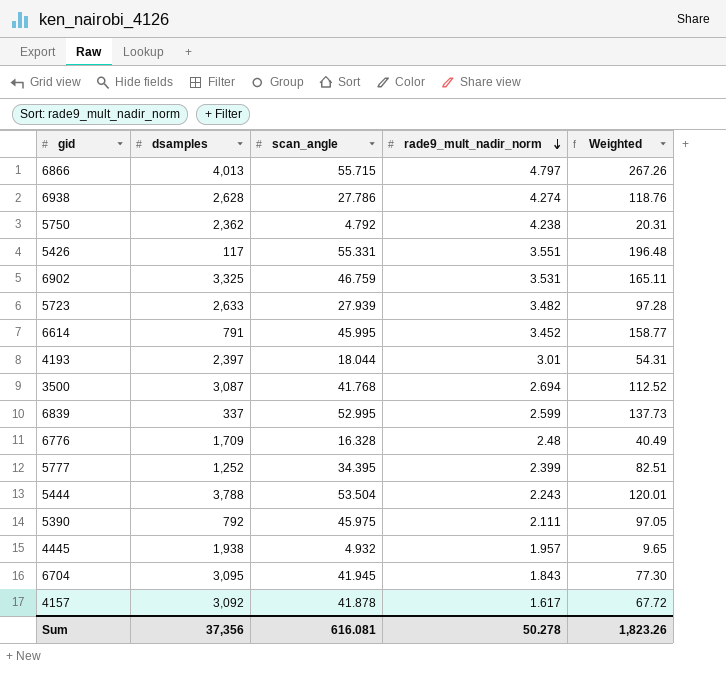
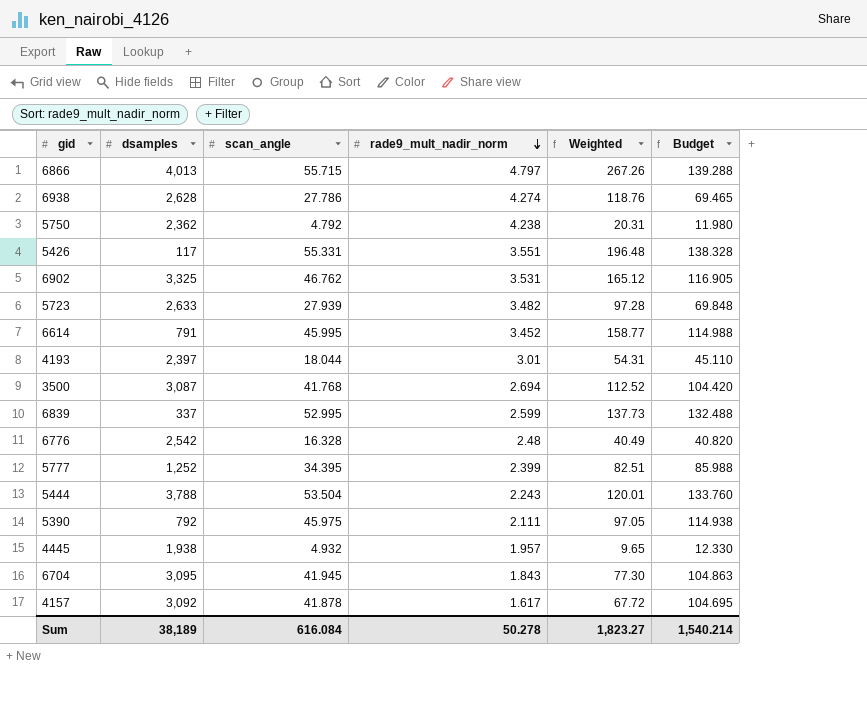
column Budget | formula: none -> [scan_angle] * 2.5
6902 | scan_angle: 46.759 -> 46.762
6902 | Weighted: 165.11 -> 165.12
6776 | dsamples: 1,709 -> 2,542
Sum | dsamples: 37,356 -> 38,189
Sum | scan_angle: 616.081 -> 616.084
Sum | Weighted: 1,823.26 -> 1,823.27

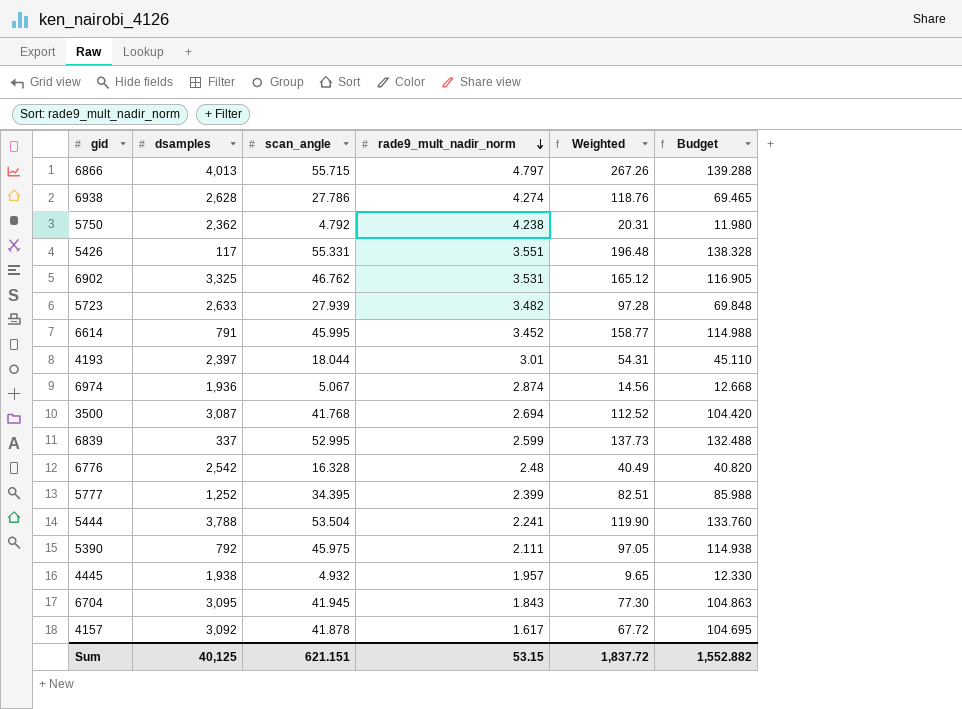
row 6974: none -> 1,936 | 5.067 | 2.874 | 14.56 | 12.668
5444 | rade9_mult_nadir_norm: 2.243 -> 2.241
5444 | Weighted: 120.01 -> 119.90
Sum | dsamples: 38,189 -> 40,125
Sum | scan_angle: 616.084 -> 621.151
Sum | rade9_mult_nadir_norm: 50.278 -> 53.15
Sum | Weighted: 1,823.27 -> 1,837.72
Sum | Budget: 1,540.214 -> 1,552.882

